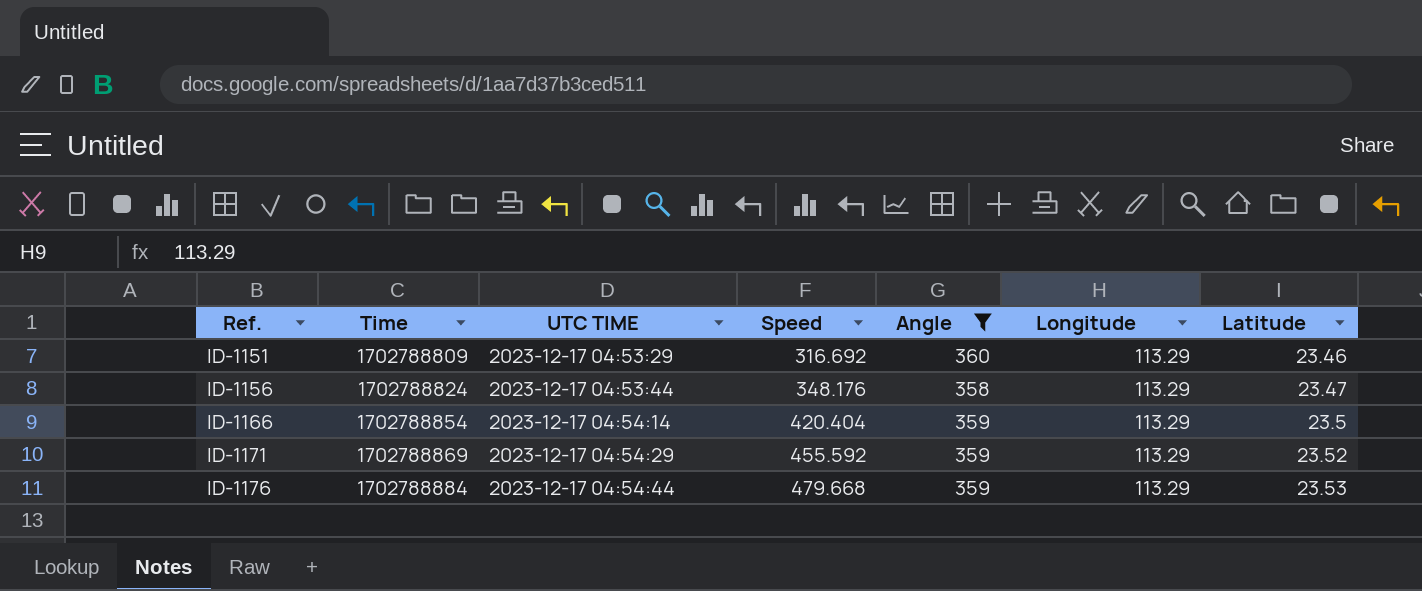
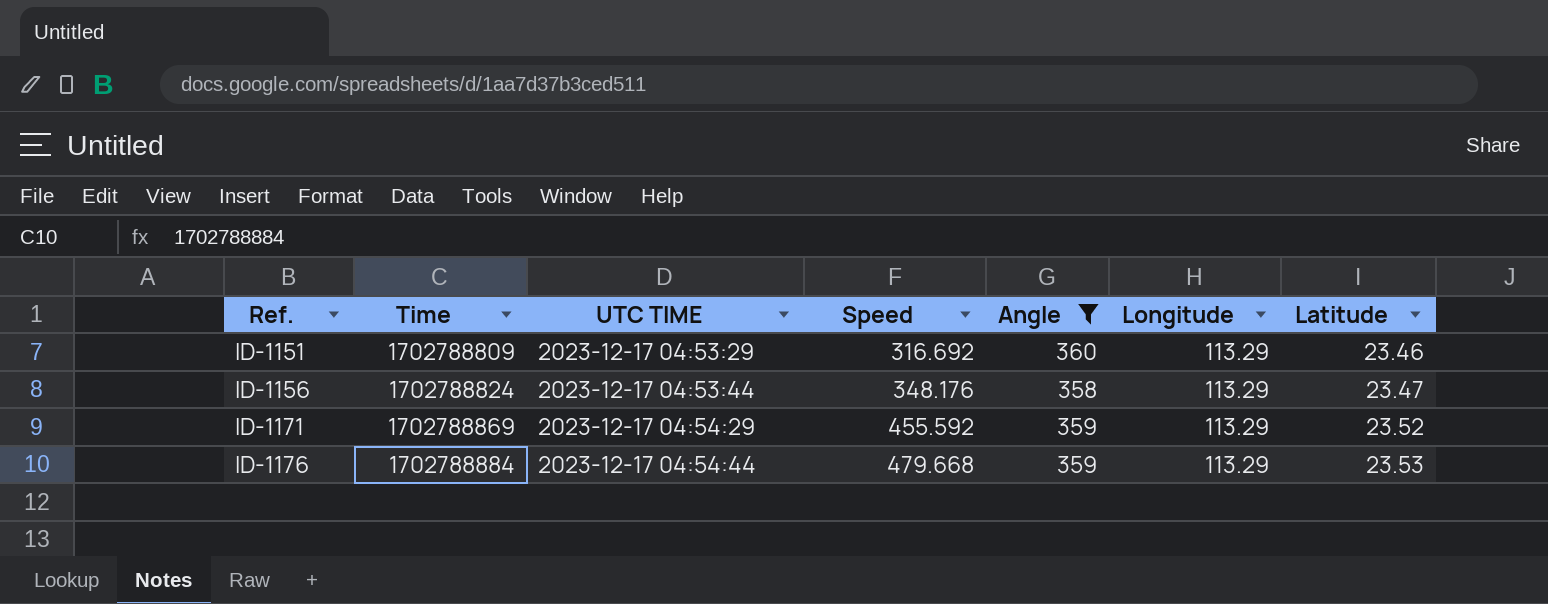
row ID-1166: 1702788854 | 2023-12-17 04:54:14 | 420.404 | 359 | 113.29 | 23.5 -> none

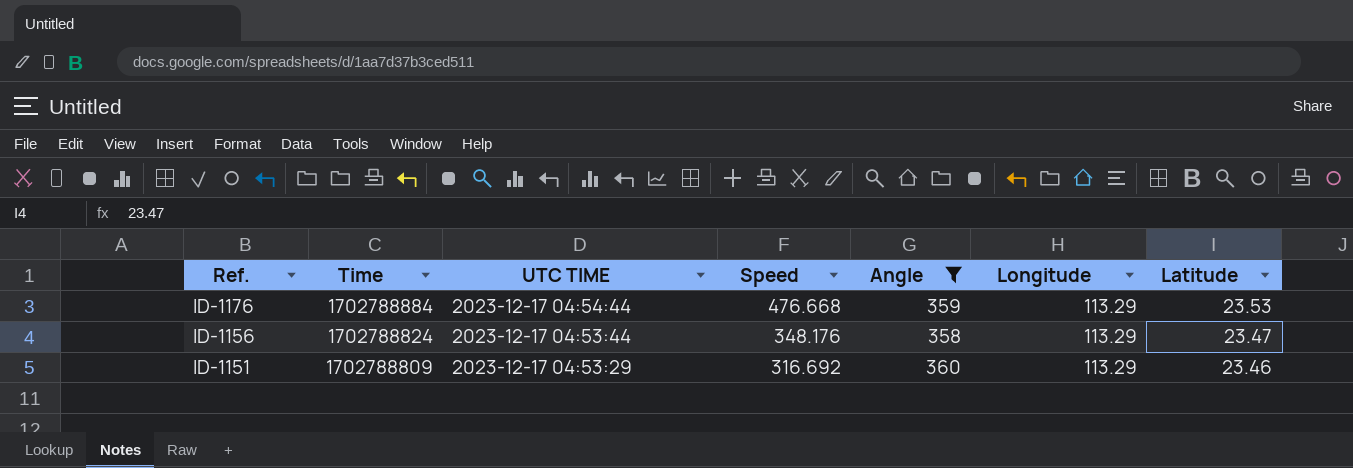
row order: Ref. ascending -> Ref. descending
row ID-1171: 1702788869 | 2023-12-17 04:54:29 | 455.592 | 359 | 113.29 | 23.52 -> none
ID-1176 | Speed: 479.668 -> 476.668

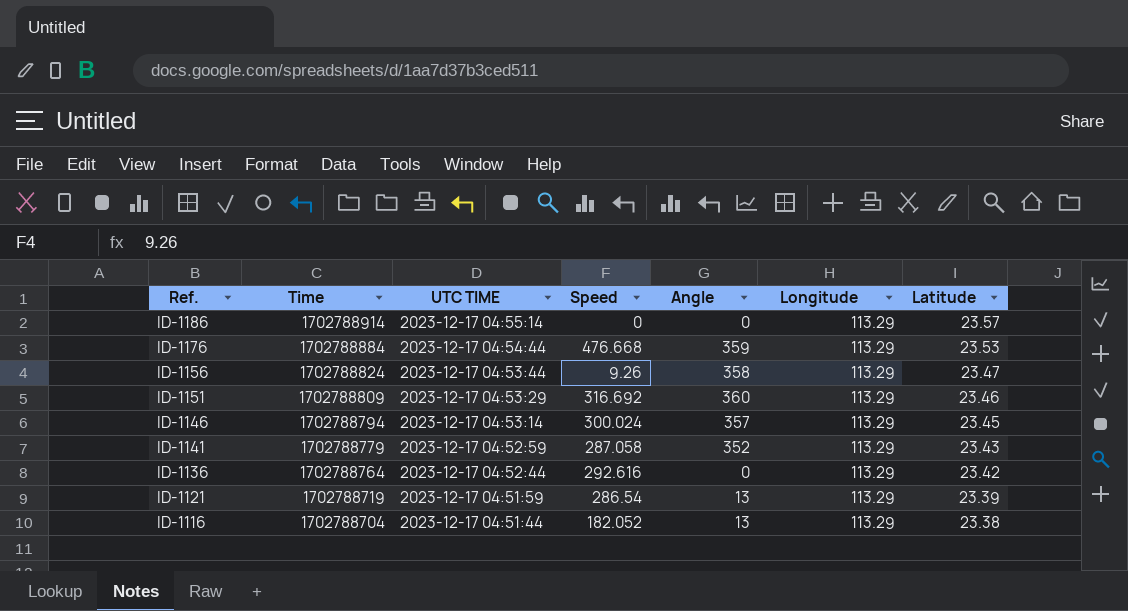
filter: Angle >= 358 -> none
ID-1156 | Speed: 348.176 -> 9.26

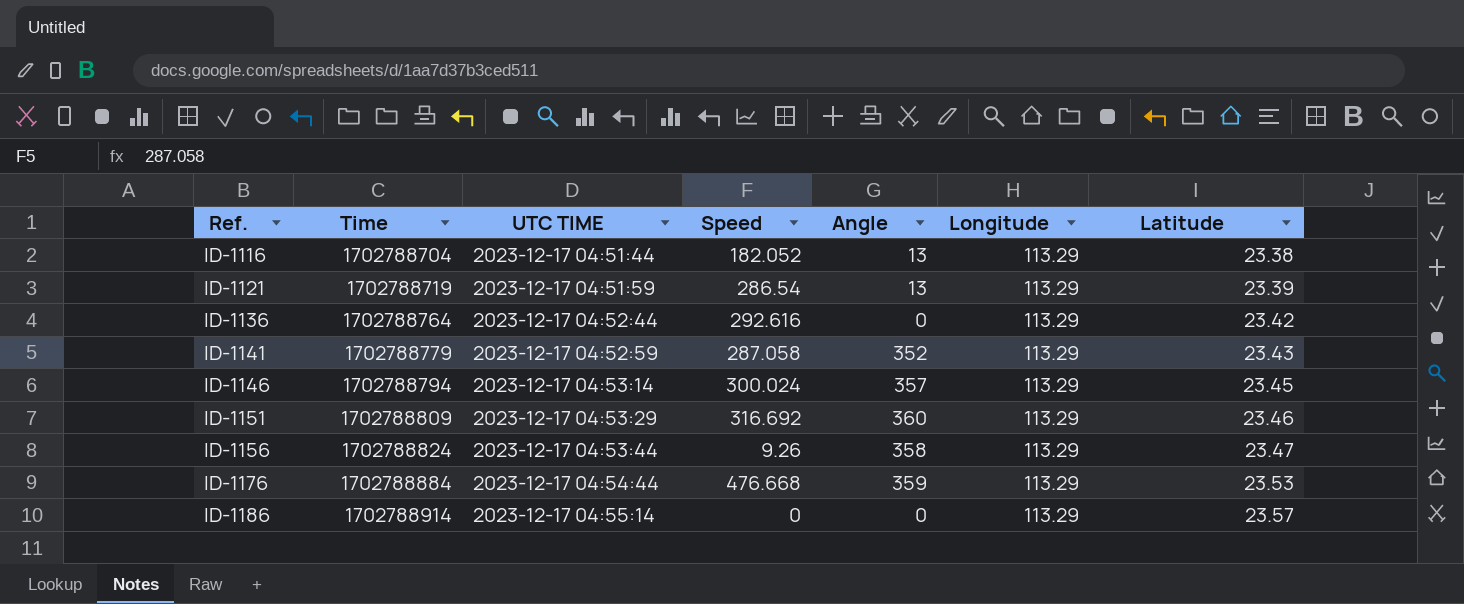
row order: Ref. descending -> Ref. ascending

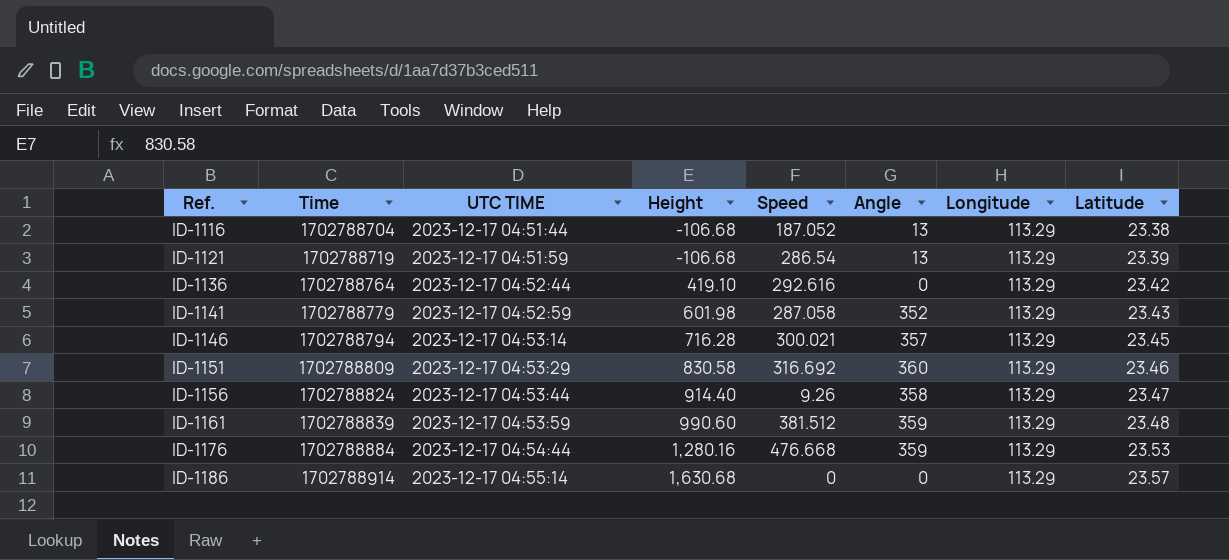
column Height | position: none -> 4
ID-1116 | Speed: 182.052 -> 187.052
ID-1146 | Speed: 300.024 -> 300.021
row ID-1161: none -> 1702788839 | 2023-12-17 04:53:59 | 990.60 | 381.512 | 359 | 113.29 | 23.48

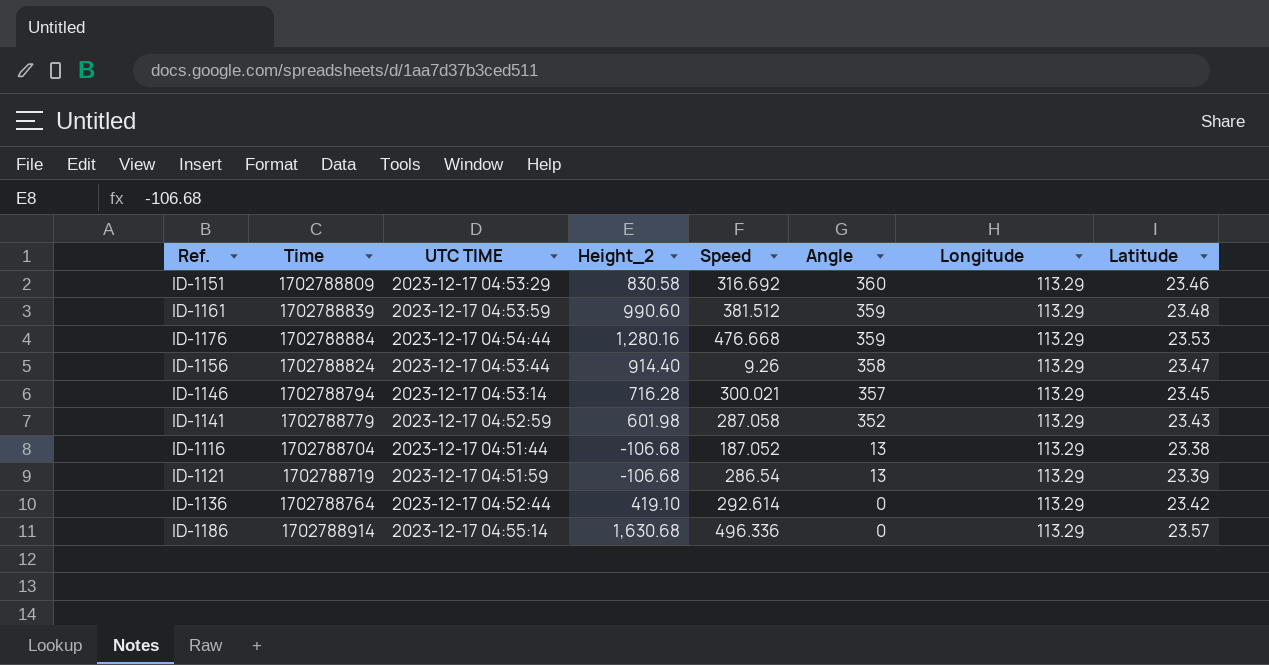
row order: Ref. ascending -> Angle descending
column name: Height -> Height_2
ID-1136 | Speed: 292.616 -> 292.614
ID-1186 | Speed: 0 -> 496.336

